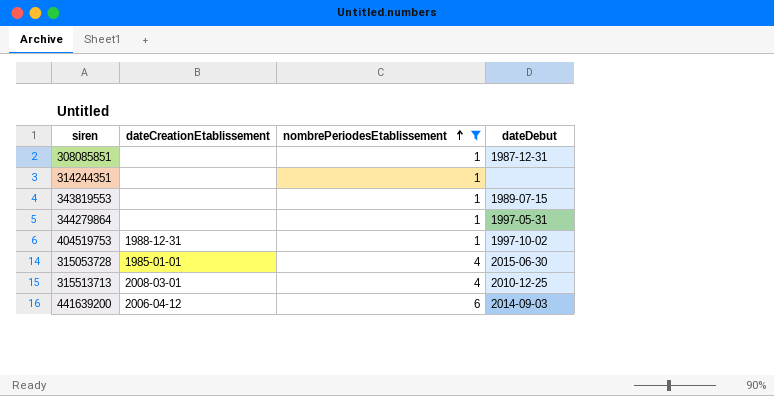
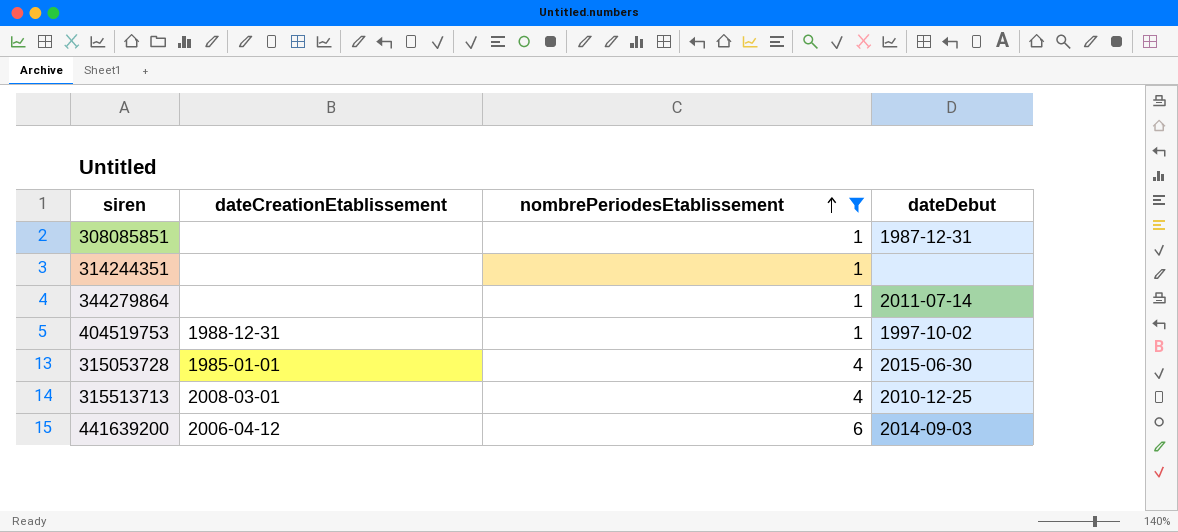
row 343819553: none | 1 | 1989-07-15 -> none
344279864 | dateDebut: 1997-05-31 -> 2011-07-14

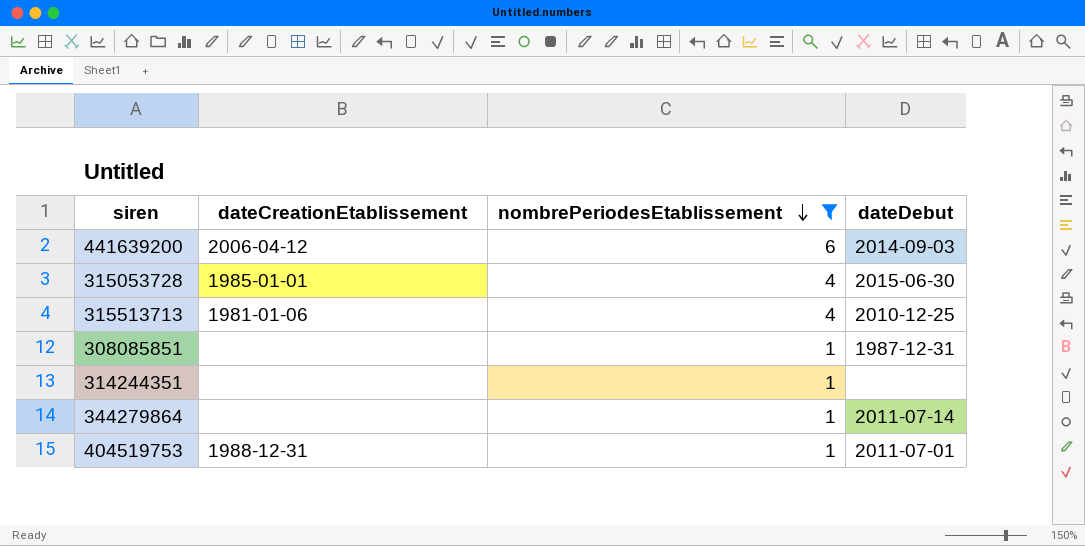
row order: nombrePeriodesEtablissement ascending -> nombrePeriodesEtablissement descending
315513713 | dateCreationEtablissement: 2008-03-01 -> 1981-01-06
404519753 | dateDebut: 1997-10-02 -> 2011-07-01

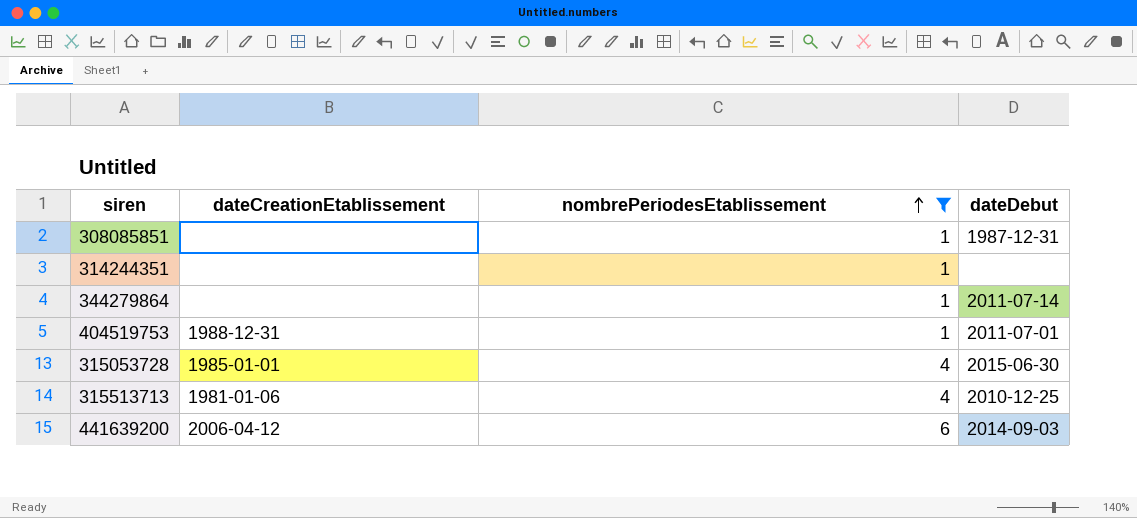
row order: nombrePeriodesEtablissement descending -> nombrePeriodesEtablissement ascending

